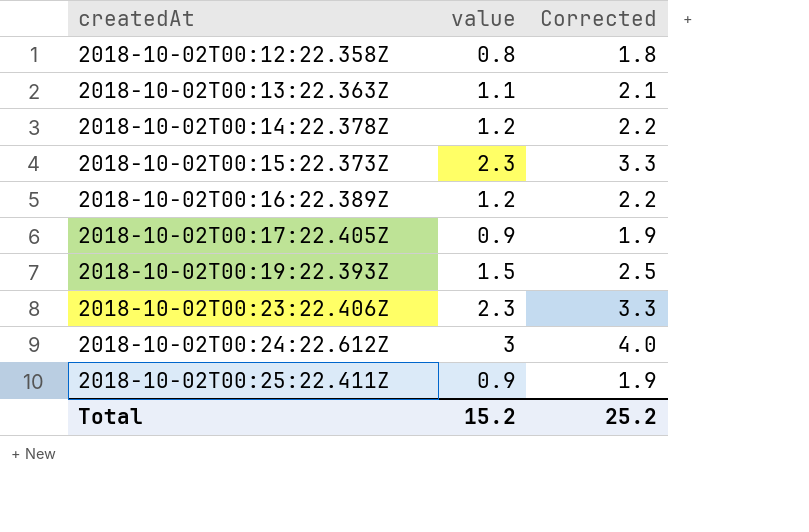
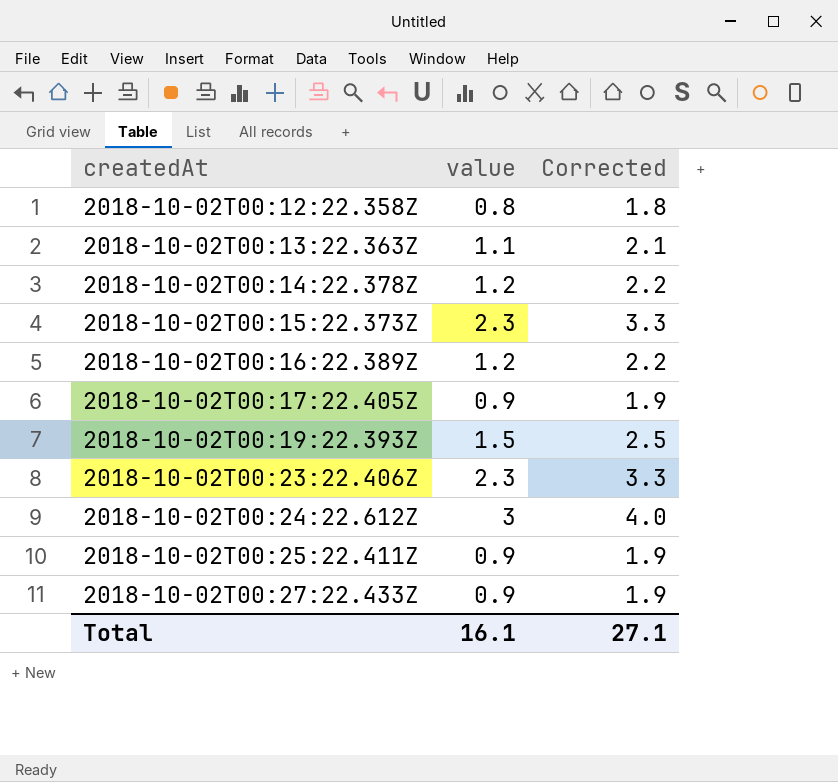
row 2018-10-02T00:27:22.433Z: none -> 0.9 | 1.9
Total | value: 15.2 -> 16.1
Total | Corrected: 25.2 -> 27.1

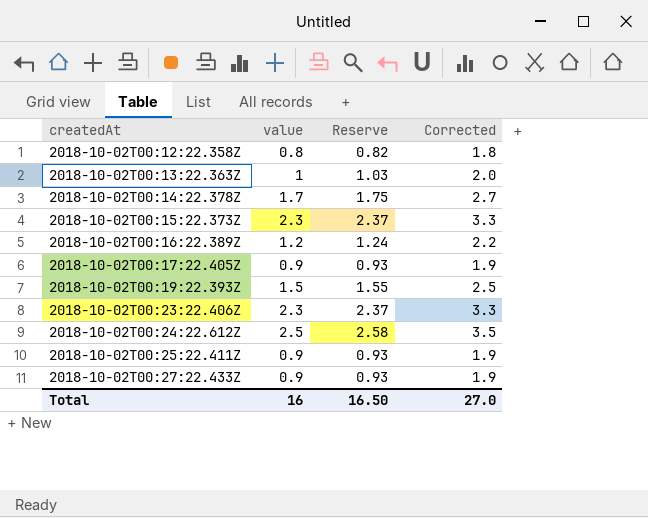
column Reserve | formula: none -> [value] * 1.03
2018-10-02T00:13:22.363Z | value: 1.1 -> 1
2018-10-02T00:13:22.363Z | Corrected: 2.1 -> 2.0
2018-10-02T00:14:22.378Z | value: 1.2 -> 1.7
2018-10-02T00:14:22.378Z | Corrected: 2.2 -> 2.7
2018-10-02T00:24:22.612Z | value: 3 -> 2.5
2018-10-02T00:24:22.612Z | Corrected: 4.0 -> 3.5
Total | value: 16.1 -> 16
Total | Corrected: 27.1 -> 27.0

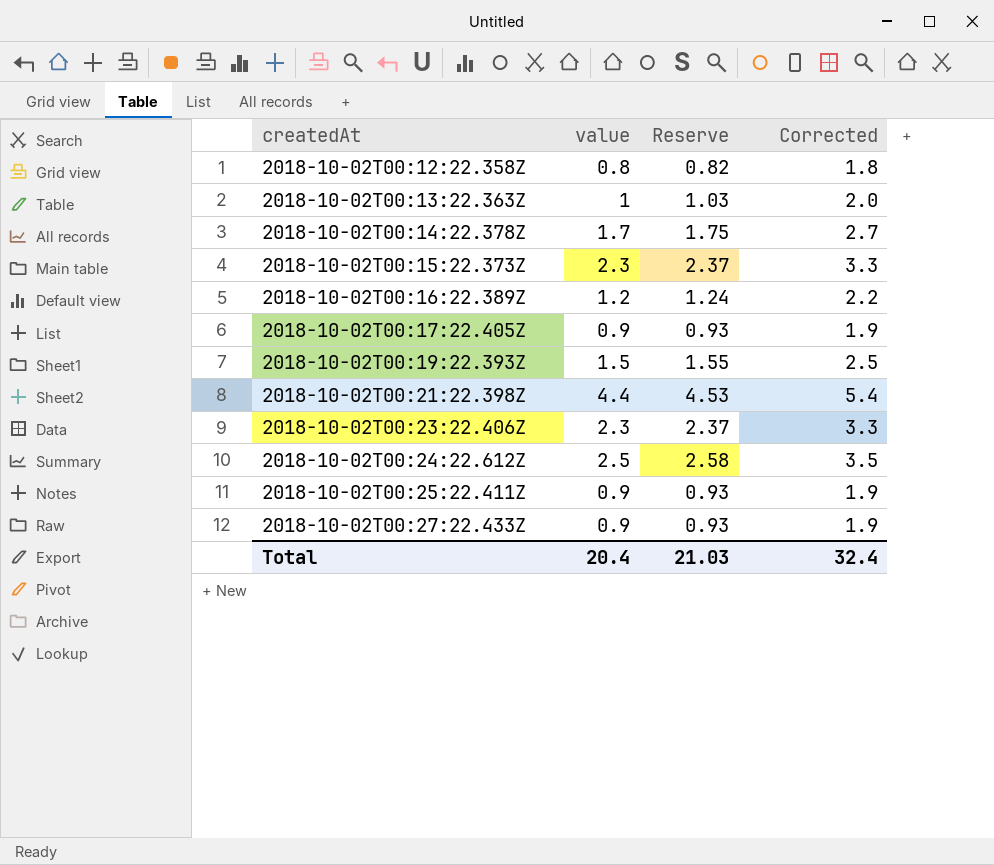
row 2018-10-02T00:21:22.398Z: none -> 4.4 | 4.53 | 5.4
Total | value: 16 -> 20.4
Total | Reserve: 16.50 -> 21.03
Total | Corrected: 27.0 -> 32.4

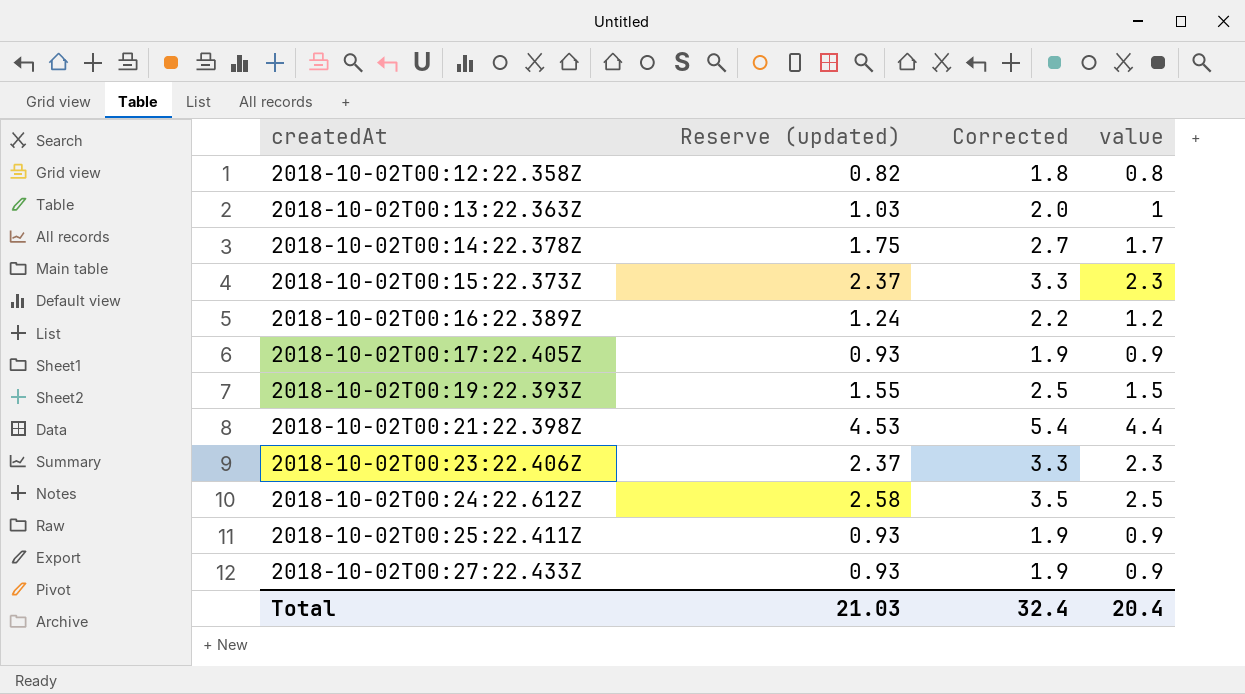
column name: Reserve -> Reserve (updated)
column value | position: 2 -> 4

